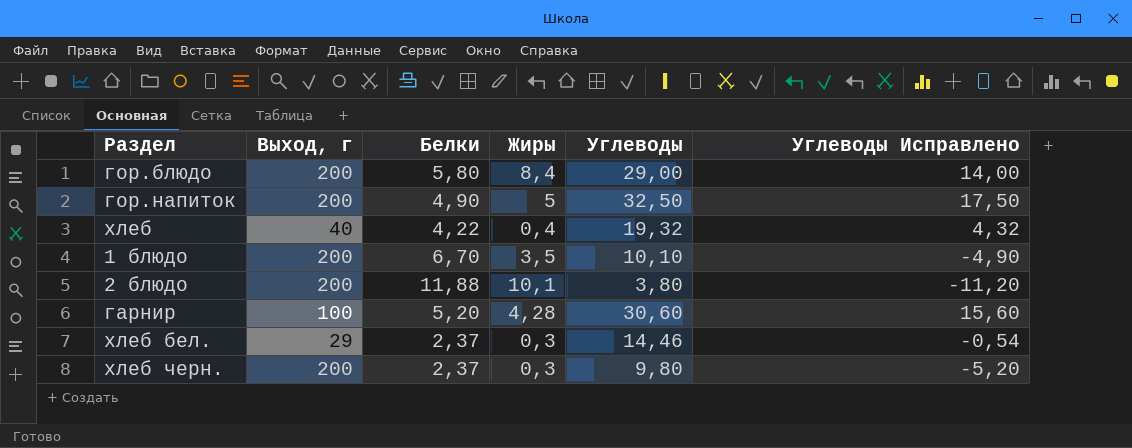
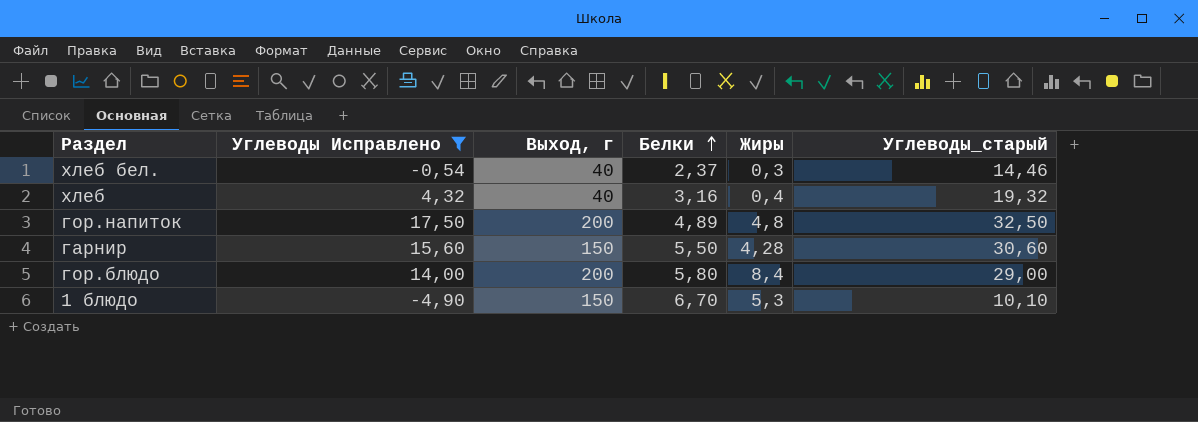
filter: none -> Углеводы Исправлено >= -4,90
row order: none -> Белки ascending
column Углеводы Исправлено | position: 6 -> 2
column name: Углеводы -> Углеводы_старый
хлеб бел. | Выход, г: 29 -> 40
хлеб | Белки: 4,22 -> 3,16
гор.напиток | Белки: 4,90 -> 4,89
гор.напиток | Жиры: 5 -> 4,8
гарнир | Выход, г: 100 -> 150
гарнир | Белки: 5,20 -> 5,50
1 блюдо | Выход, г: 200 -> 150
1 блюдо | Жиры: 3,5 -> 5,3

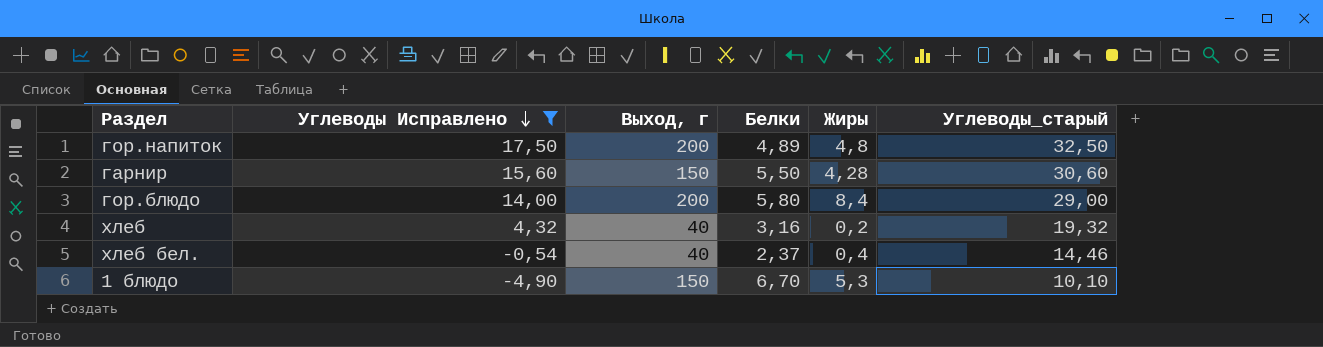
row order: Белки ascending -> Углеводы Исправлено descending
хлеб | Жиры: 0,4 -> 0,2
хлеб бел. | Жиры: 0,3 -> 0,4

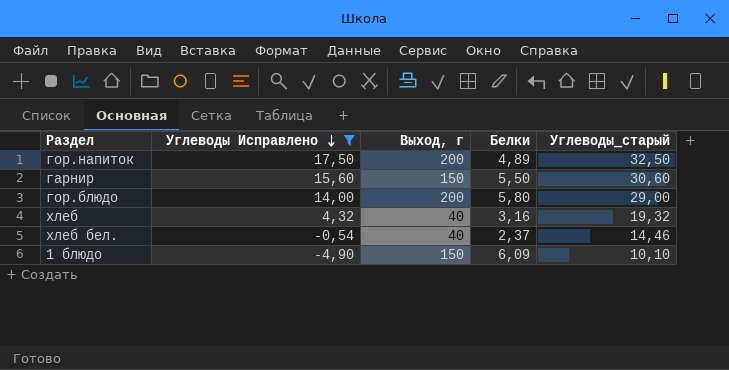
column Жиры | position: 5 -> none
1 блюдо | Белки: 6,70 -> 6,09

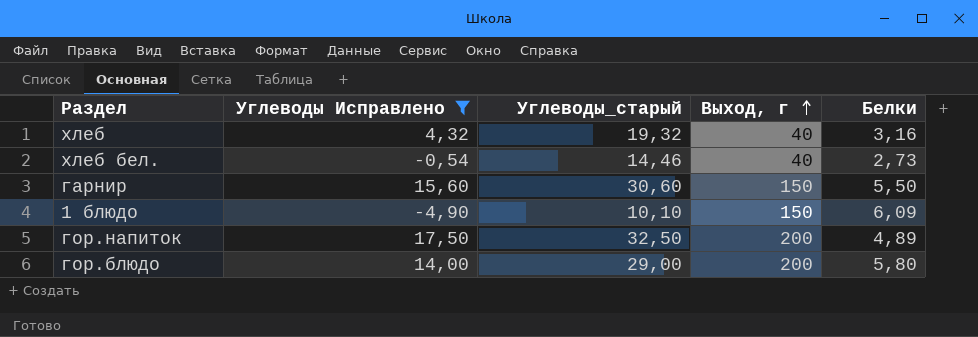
row order: Углеводы Исправлено descending -> Выход, г ascending
column Углеводы_старый | position: 5 -> 3
хлеб бел. | Белки: 2,37 -> 2,73

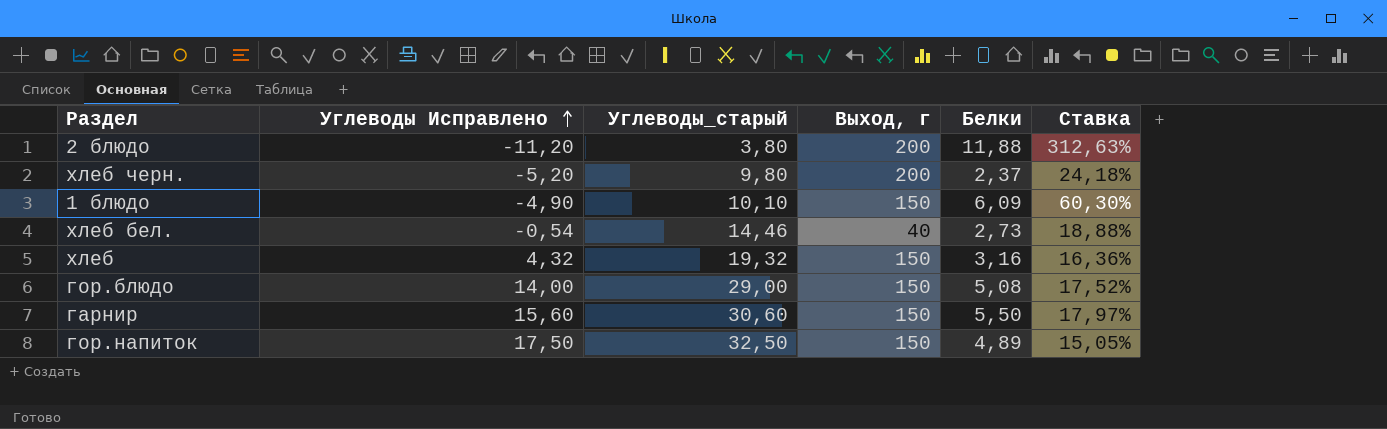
filter: Углеводы Исправлено >= -4,90 -> none
row order: Выход, г ascending -> Углеводы Исправлено ascending
column Ставка | formula: none -> [Белки] / [Углеводы_старый]
хлеб | Выход, г: 40 -> 150
гор.блюдо | Выход, г: 200 -> 150
гор.блюдо | Белки: 5,80 -> 5,08
гор.напиток | Выход, г: 200 -> 150

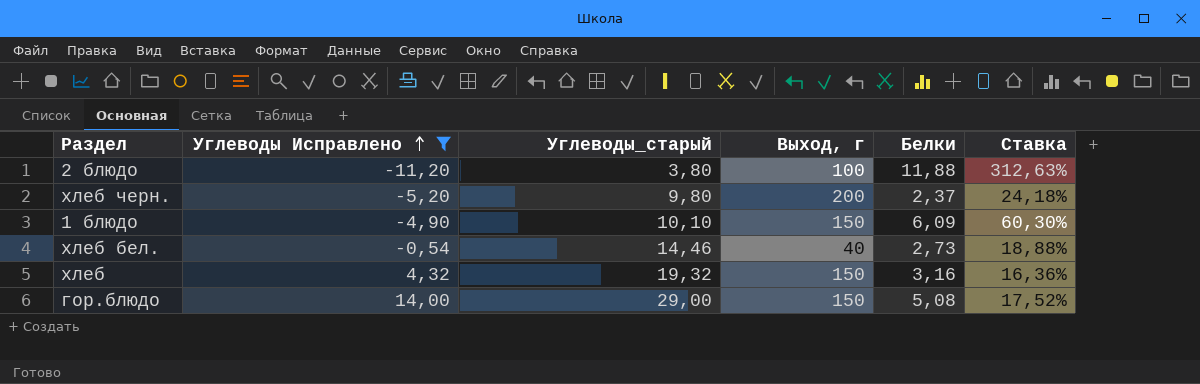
filter: none -> Углеводы Исправлено <= 14,00
2 блюдо | Выход, г: 200 -> 100

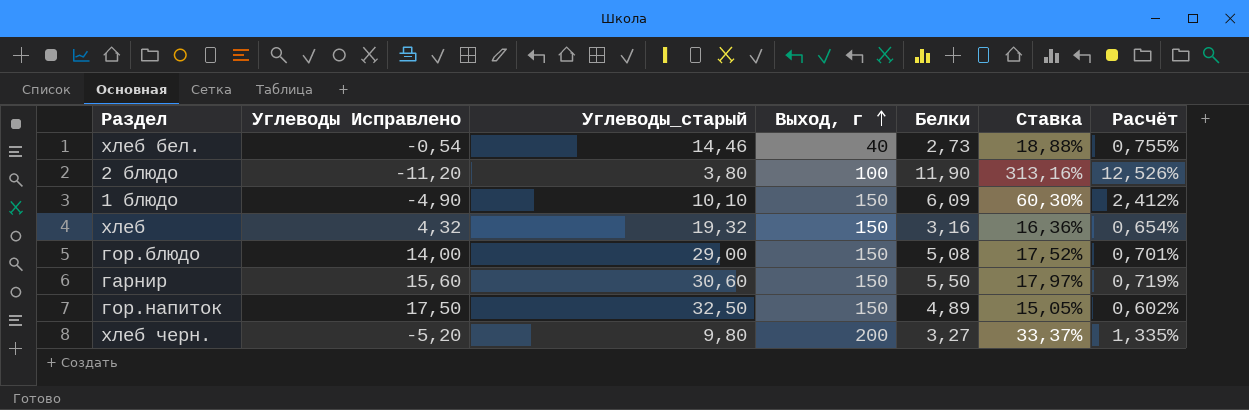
filter: Углеводы Исправлено <= 14,00 -> none
row order: Углеводы Исправлено ascending -> Выход, г ascending
column Расчёт | formula: none -> [Ставка] * 0,04
2 блюдо | Белки: 11,88 -> 11,90
2 блюдо | Ставка: 312,63% -> 313,16%
хлеб черн. | Белки: 2,37 -> 3,27
хлеб черн. | Ставка: 24,18% -> 33,37%

